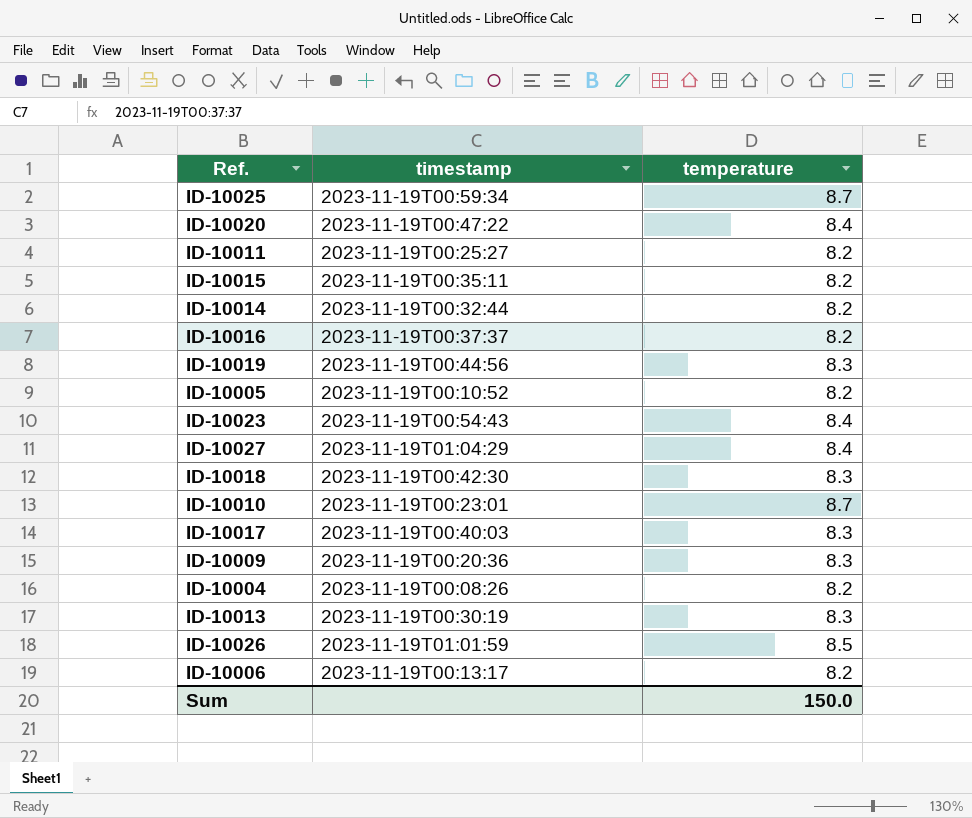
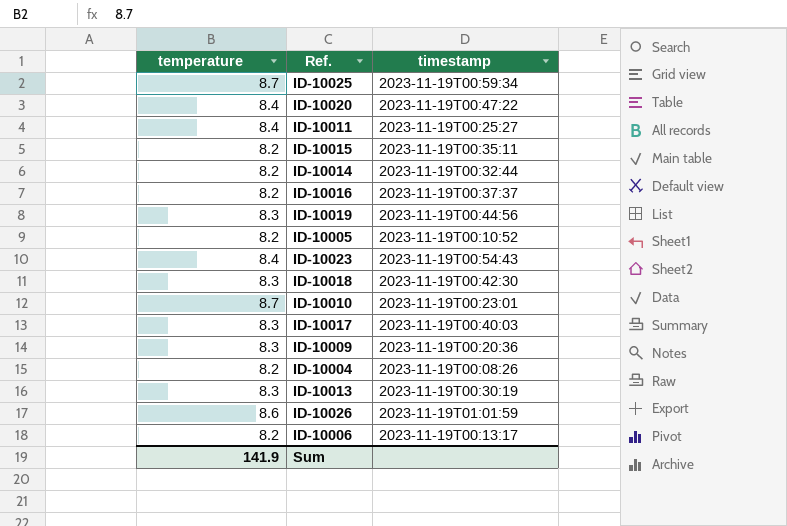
column temperature | position: 3 -> 1
row ID-10027: 2023-11-19T01:04:29 | 8.4 -> none
ID-10011 | temperature: 8.2 -> 8.4
ID-10026 | temperature: 8.5 -> 8.6
Sum | temperature: 150.0 -> 141.9

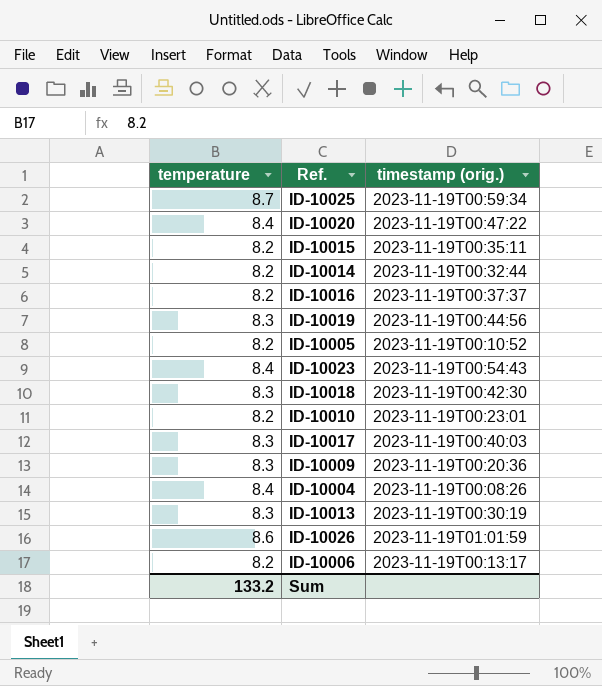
column name: timestamp -> timestamp (orig.)
row ID-10011: 8.4 | 2023-11-19T00:25:27 -> none
ID-10010 | temperature: 8.7 -> 8.2
ID-10004 | temperature: 8.2 -> 8.4
Sum | temperature: 141.9 -> 133.2

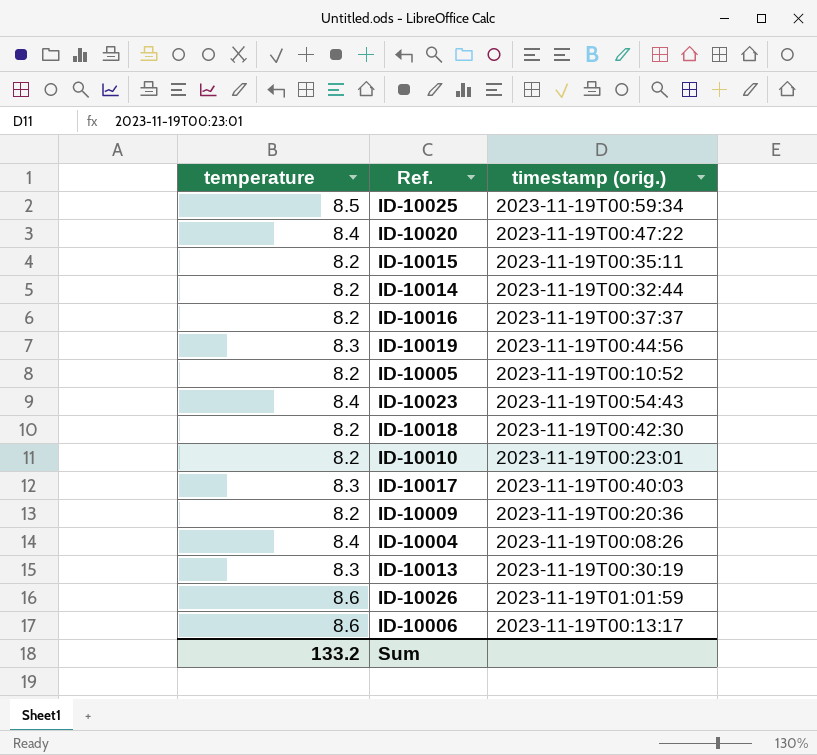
ID-10025 | temperature: 8.7 -> 8.5
ID-10018 | temperature: 8.3 -> 8.2
ID-10009 | temperature: 8.3 -> 8.2
ID-10006 | temperature: 8.2 -> 8.6

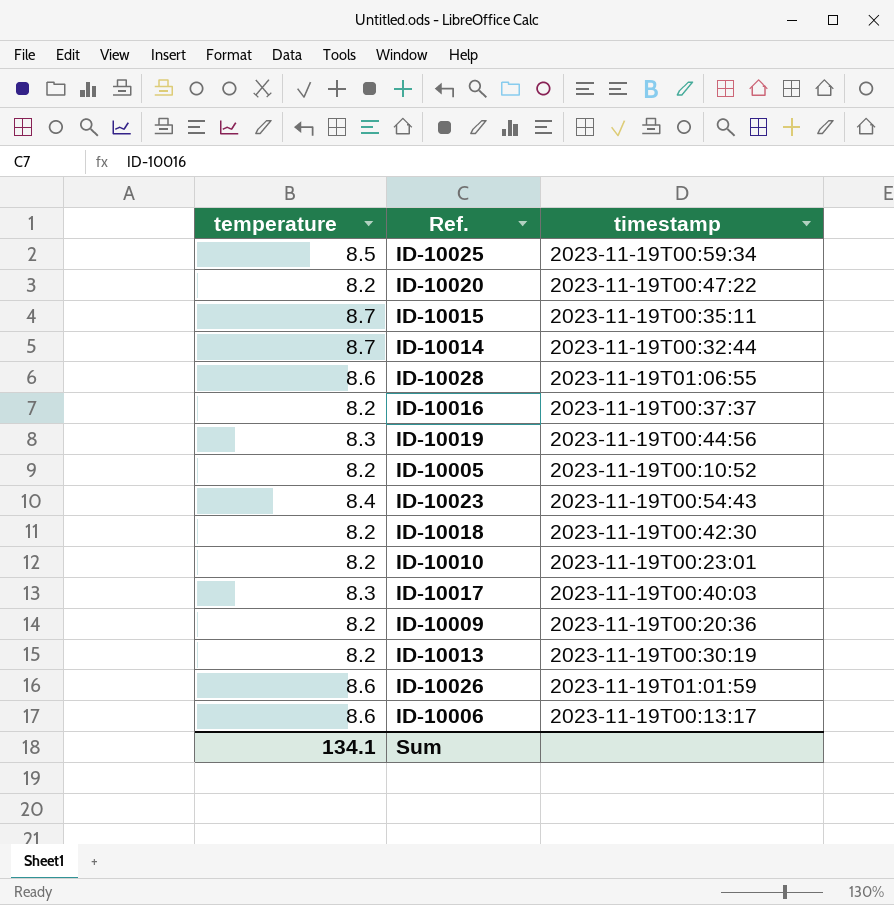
column name: timestamp (orig.) -> timestamp
row ID-10004: 8.4 | 2023-11-19T00:08:26 -> none
ID-10020 | temperature: 8.4 -> 8.2
ID-10015 | temperature: 8.2 -> 8.7
ID-10014 | temperature: 8.2 -> 8.7
row ID-10028: none -> 8.6 | 2023-11-19T01:06:55
ID-10013 | temperature: 8.3 -> 8.2
Sum | temperature: 133.2 -> 134.1

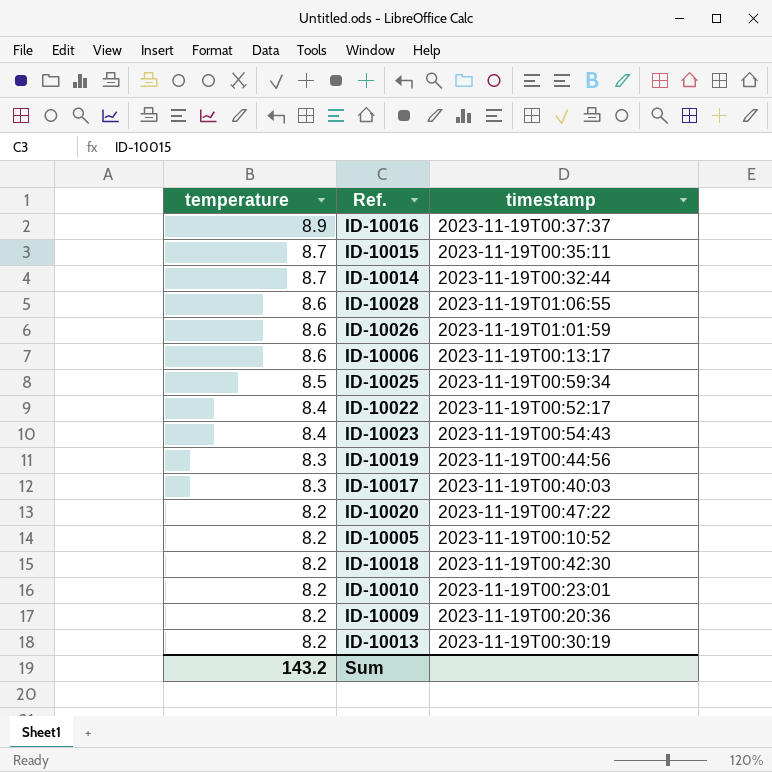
row order: none -> temperature descending
ID-10016 | temperature: 8.2 -> 8.9
row ID-10022: none -> 8.4 | 2023-11-19T00:52:17
Sum | temperature: 134.1 -> 143.2

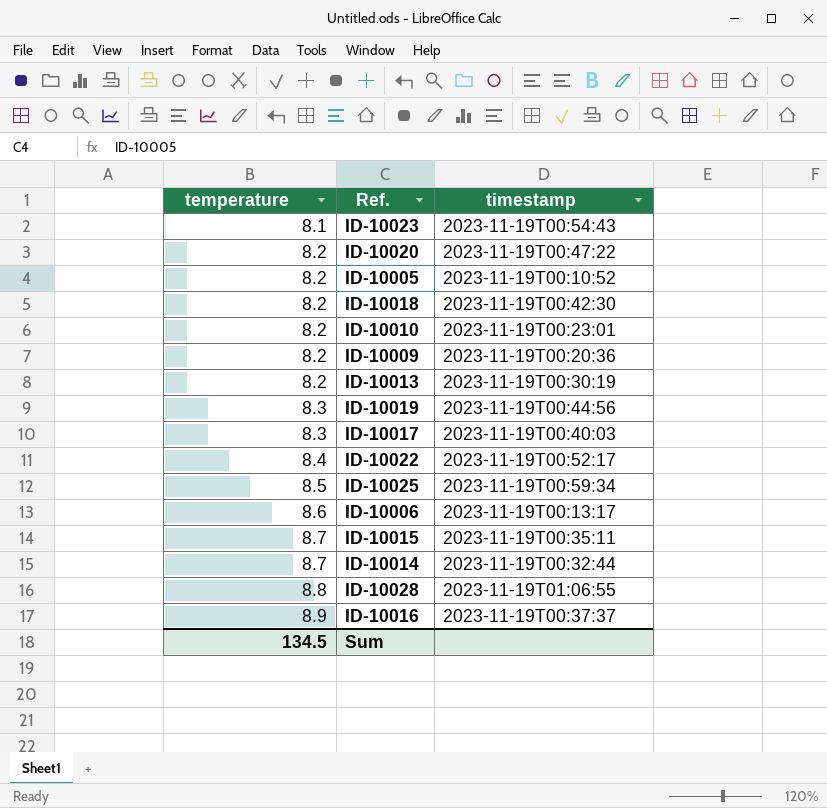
row order: temperature descending -> temperature ascending
row ID-10026: 8.6 | 2023-11-19T01:01:59 -> none
ID-10023 | temperature: 8.4 -> 8.1
ID-10028 | temperature: 8.6 -> 8.8
Sum | temperature: 143.2 -> 134.5

